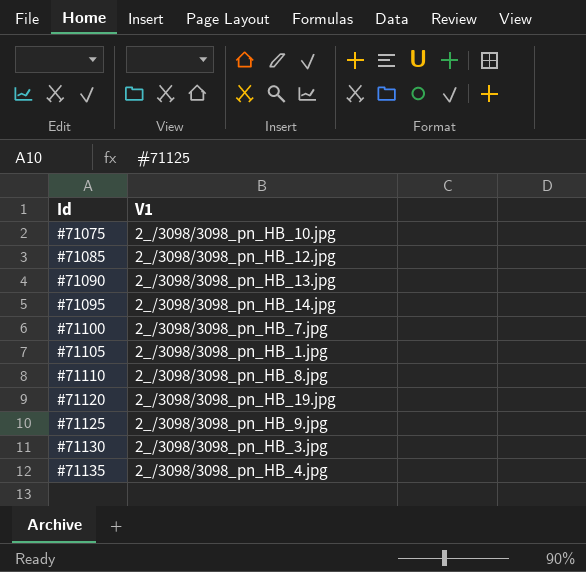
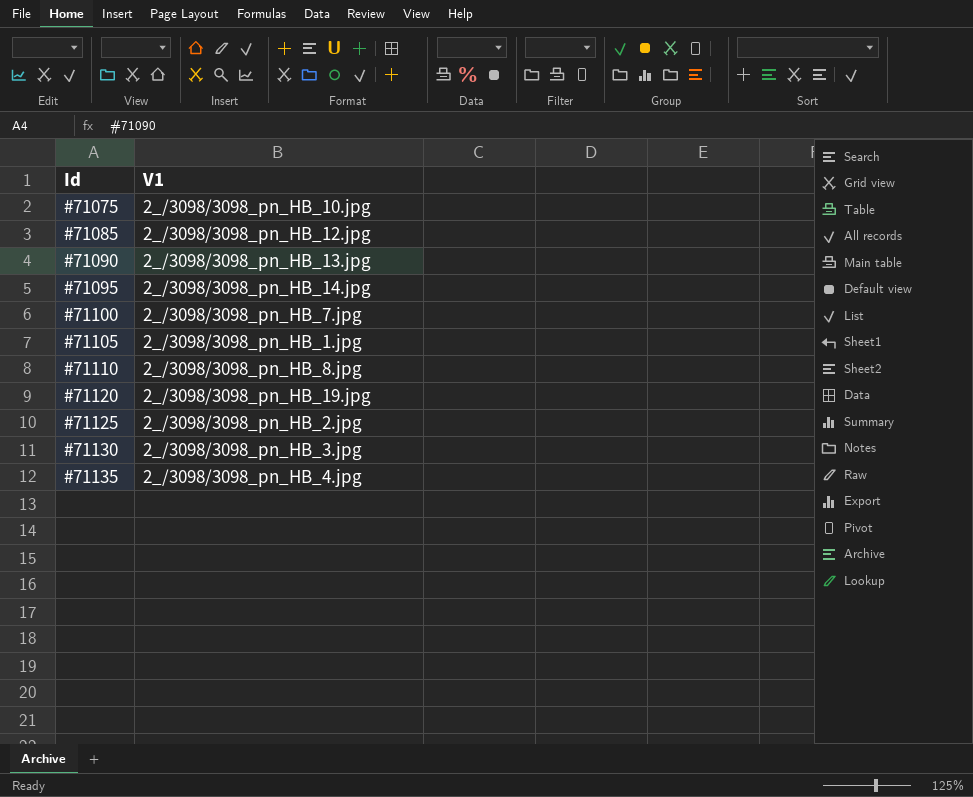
#71125 | V1: 2_/3098/3098_pn_HB_9.jpg -> 2_/3098/3098_pn_HB_2.jpg

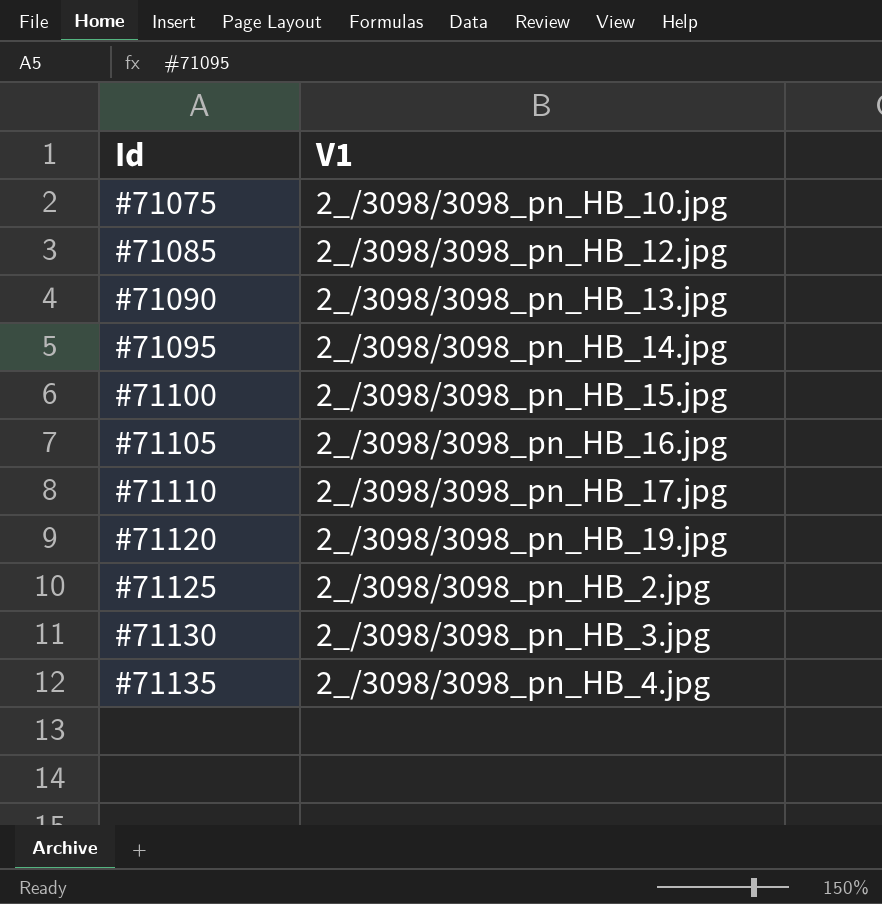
#71100 | V1: 2_/3098/3098_pn_HB_7.jpg -> 2_/3098/3098_pn_HB_15.jpg
#71105 | V1: 2_/3098/3098_pn_HB_1.jpg -> 2_/3098/3098_pn_HB_16.jpg
#71110 | V1: 2_/3098/3098_pn_HB_8.jpg -> 2_/3098/3098_pn_HB_17.jpg

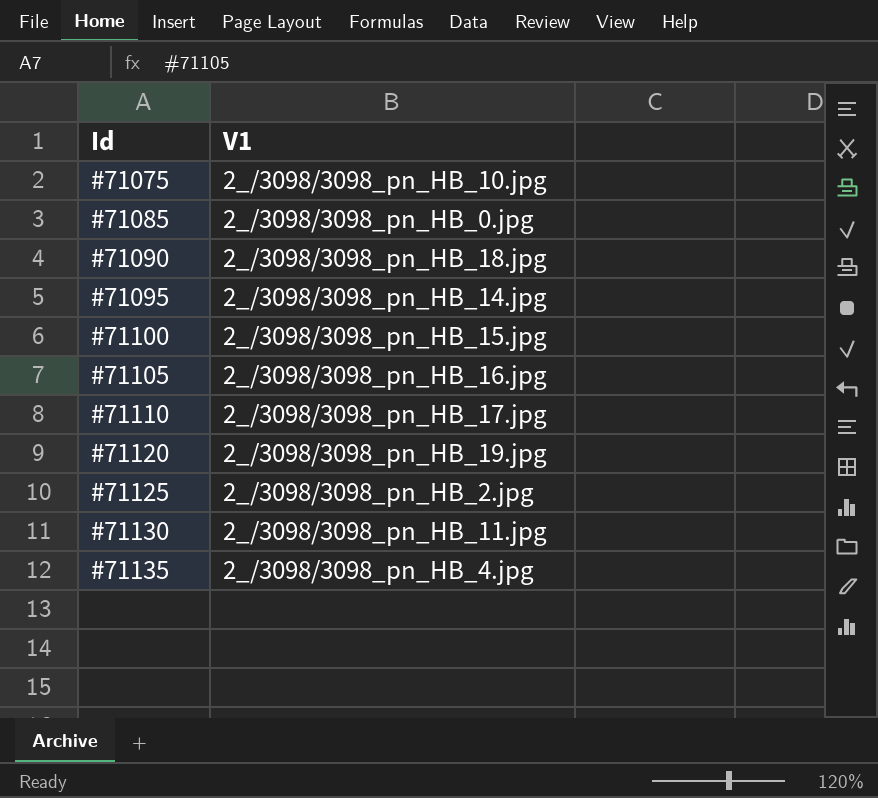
#71085 | V1: 2_/3098/3098_pn_HB_12.jpg -> 2_/3098/3098_pn_HB_0.jpg
#71090 | V1: 2_/3098/3098_pn_HB_13.jpg -> 2_/3098/3098_pn_HB_18.jpg
#71130 | V1: 2_/3098/3098_pn_HB_3.jpg -> 2_/3098/3098_pn_HB_11.jpg

